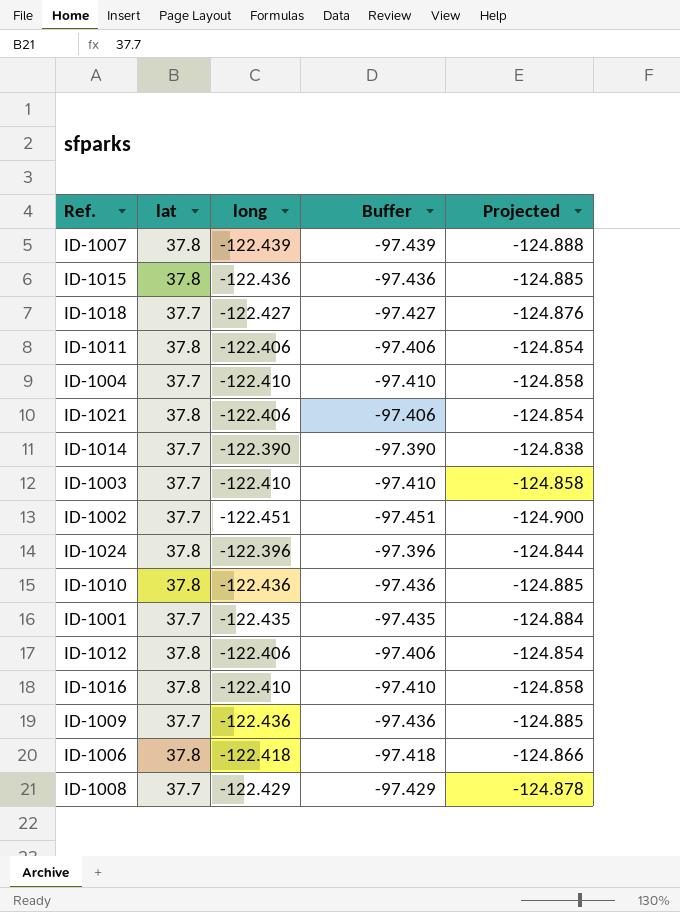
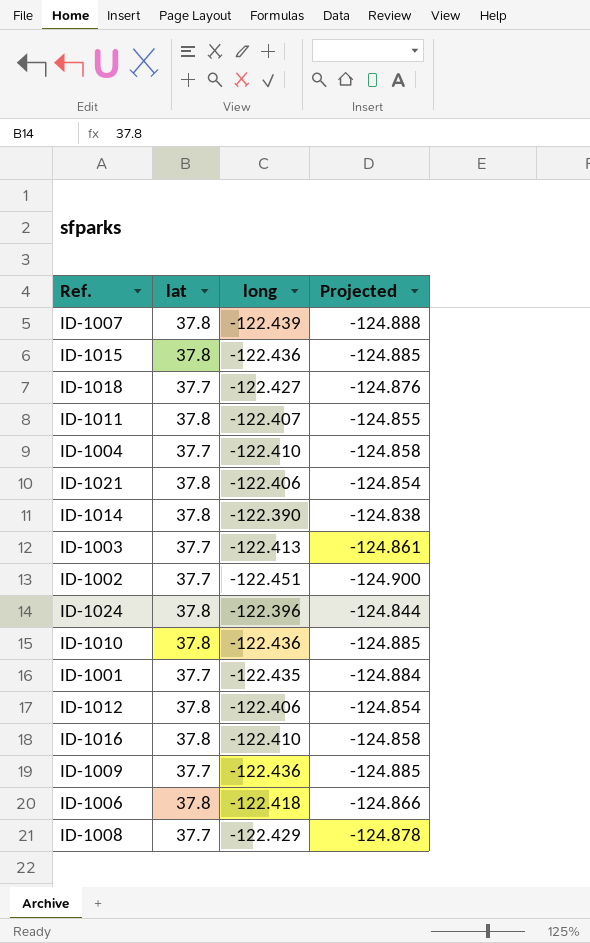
column Buffer | formula: [long] + 25 -> none
ID-1011 | long: -122.406 -> -122.407
ID-1011 | Projected: -124.854 -> -124.855
ID-1014 | lat: 37.7 -> 37.8
ID-1003 | long: -122.410 -> -122.413
ID-1003 | Projected: -124.858 -> -124.861

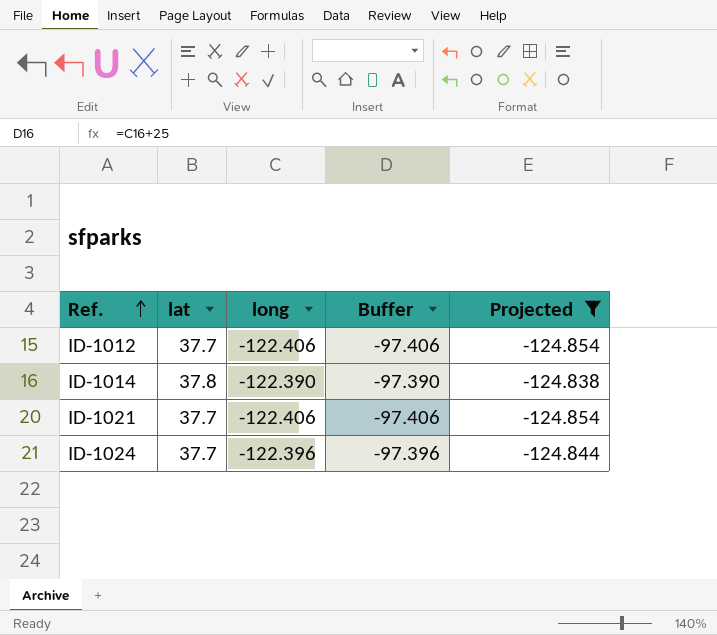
filter: none -> Projected >= -124.854
row order: none -> Ref. ascending
column Buffer | formula: none -> [long] + 25
ID-1012 | lat: 37.8 -> 37.7
ID-1021 | lat: 37.8 -> 37.7
ID-1024 | lat: 37.8 -> 37.7

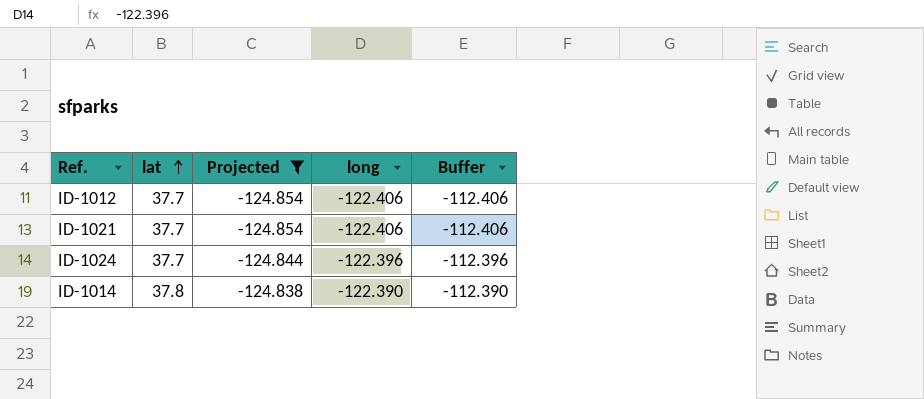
row order: Ref. ascending -> lat ascending
column Projected | position: 5 -> 3
column Buffer | formula: [long] + 25 -> [long] + 10

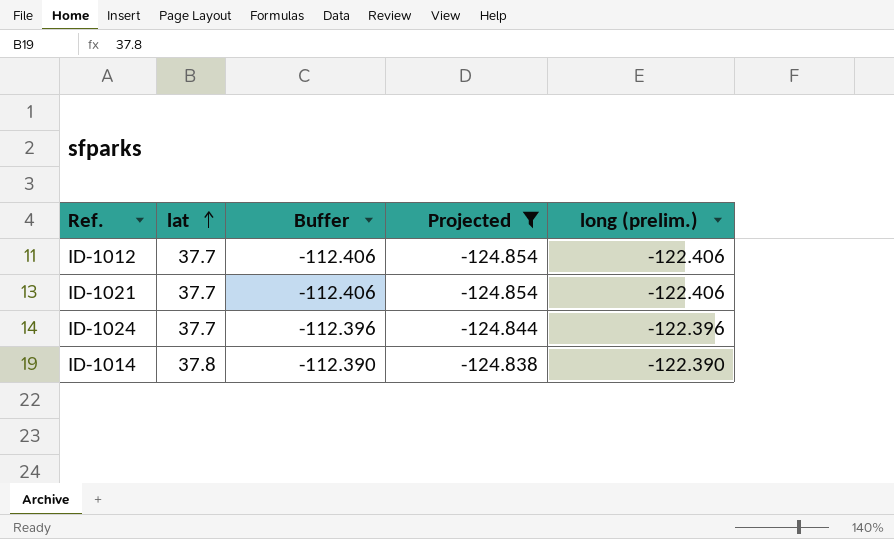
column Buffer | position: 5 -> 3
column name: long -> long (prelim.)

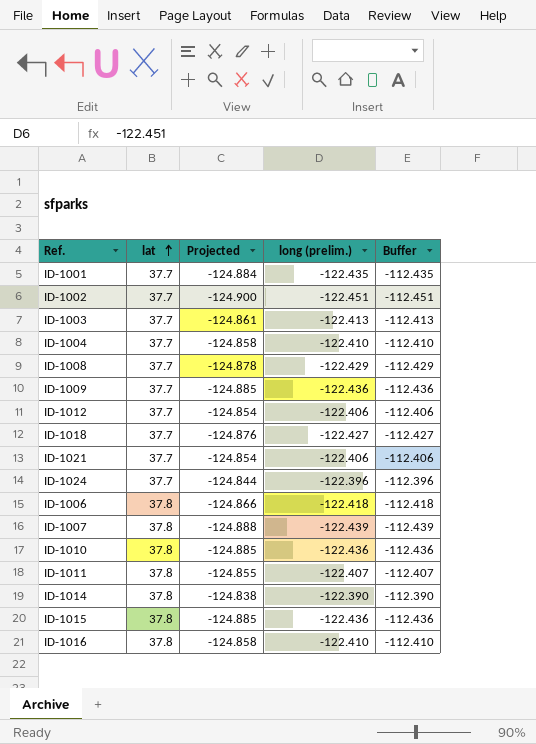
filter: Projected >= -124.854 -> none
column Buffer | position: 3 -> 5

